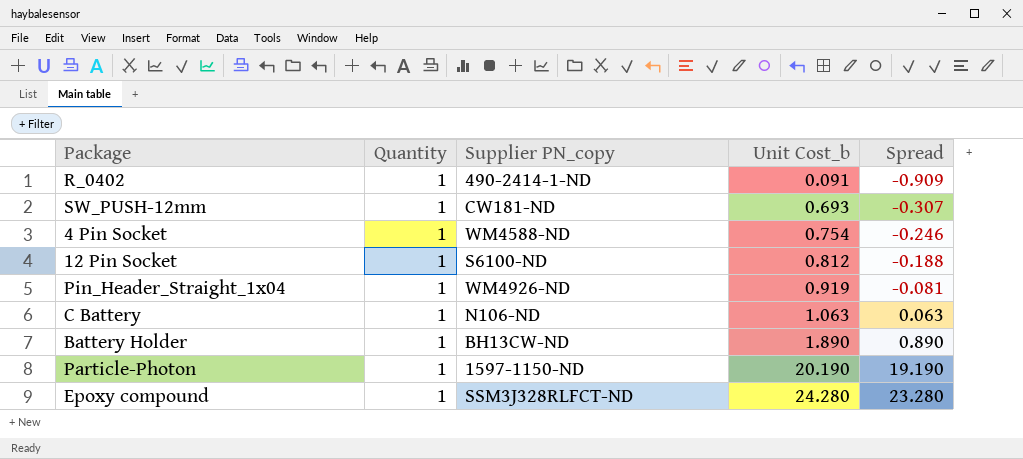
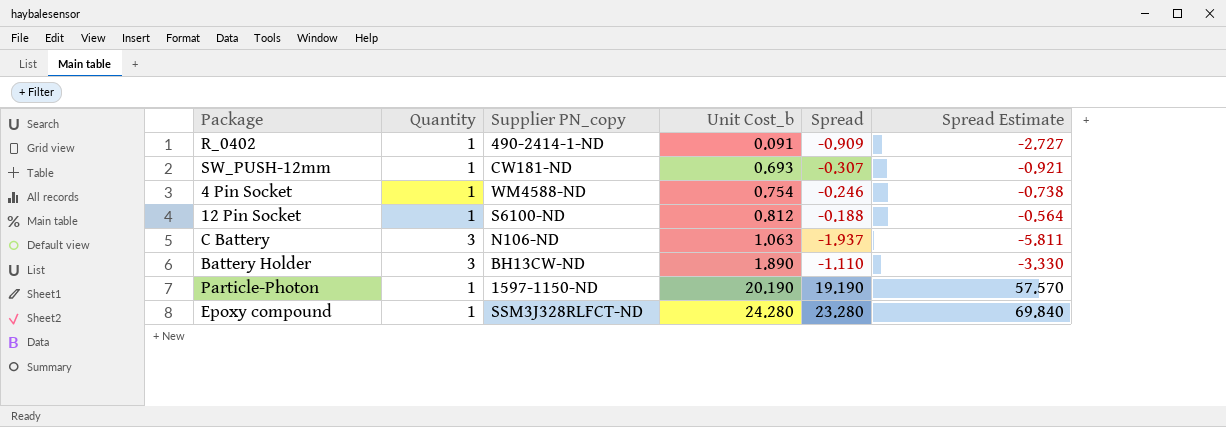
column Spread Estimate | formula: none -> [Spread] * 3
row Pin_Header_Straight_1x04: 1 | WM4926-ND | 0.919 | -0.081 -> none
C Battery | Quantity: 1 -> 3
C Battery | Spread: 0.063 -> -1.937
Battery Holder | Quantity: 1 -> 3
Battery Holder | Spread: 0.890 -> -1.110

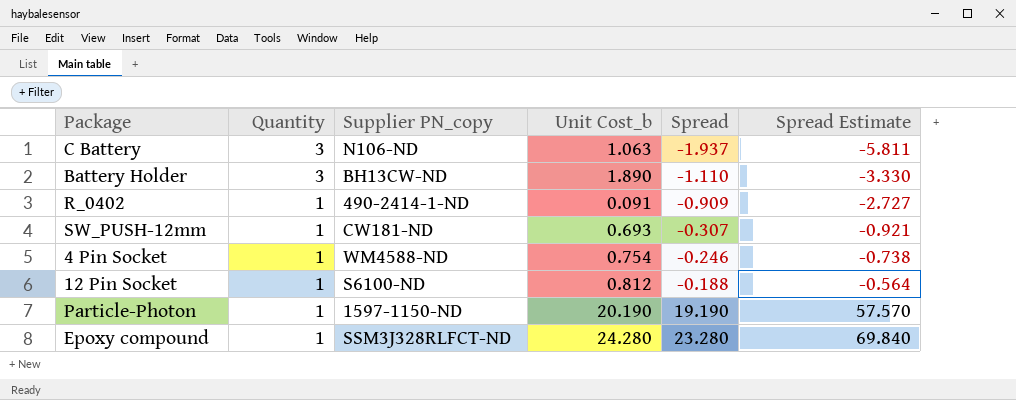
row order: Unit Cost_b ascending -> Quantity descending

